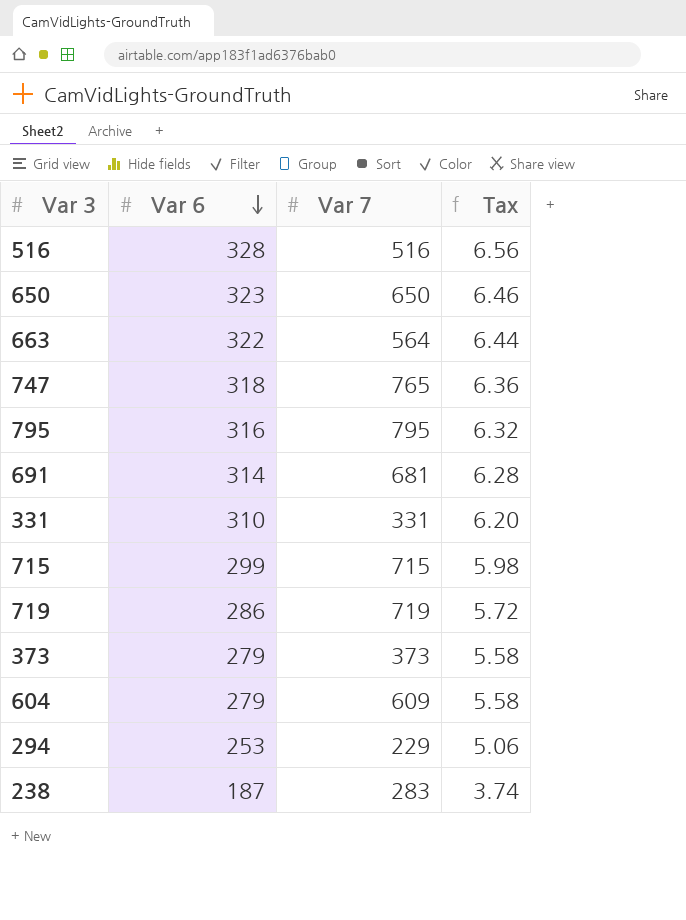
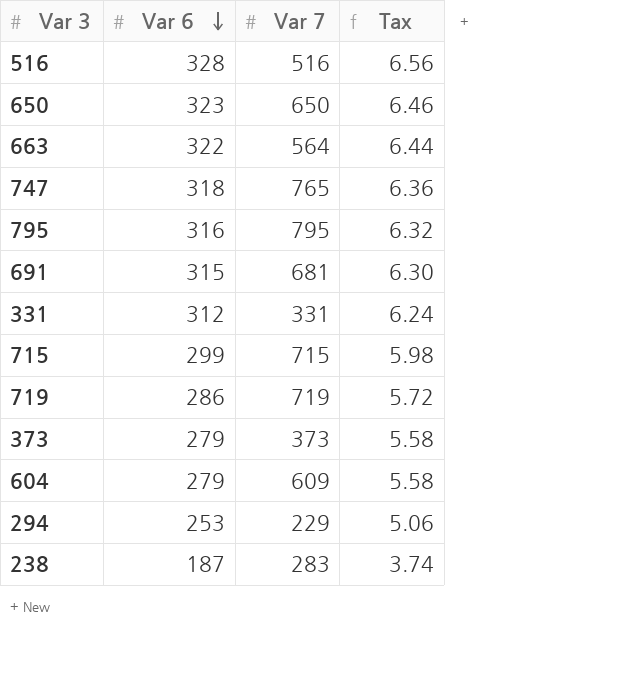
691 | Var 6: 314 -> 315
691 | Tax: 6.28 -> 6.30
331 | Var 6: 310 -> 312
331 | Tax: 6.20 -> 6.24

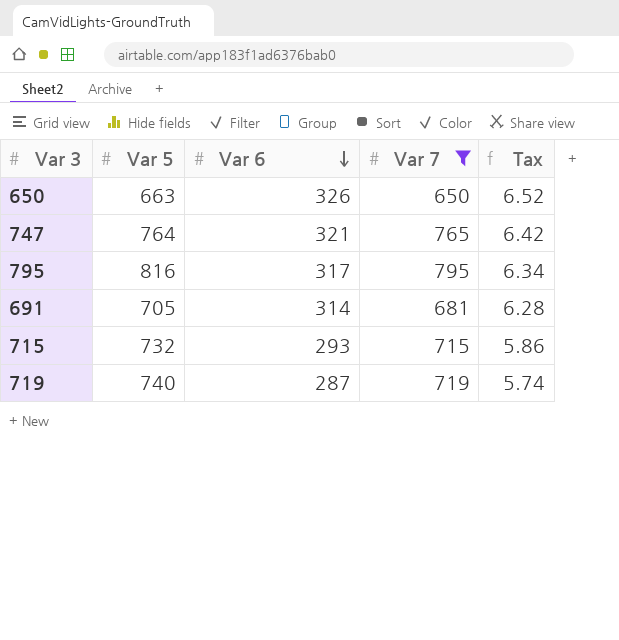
filter: none -> Var 7 >= 650
column Var 5 | position: none -> 2
650 | Var 6: 323 -> 326
650 | Tax: 6.46 -> 6.52
747 | Var 6: 318 -> 321
747 | Tax: 6.36 -> 6.42
795 | Var 6: 316 -> 317
795 | Tax: 6.32 -> 6.34
691 | Var 6: 315 -> 314
691 | Tax: 6.30 -> 6.28
715 | Var 6: 299 -> 293
715 | Tax: 5.98 -> 5.86
719 | Var 6: 286 -> 287
719 | Tax: 5.72 -> 5.74

